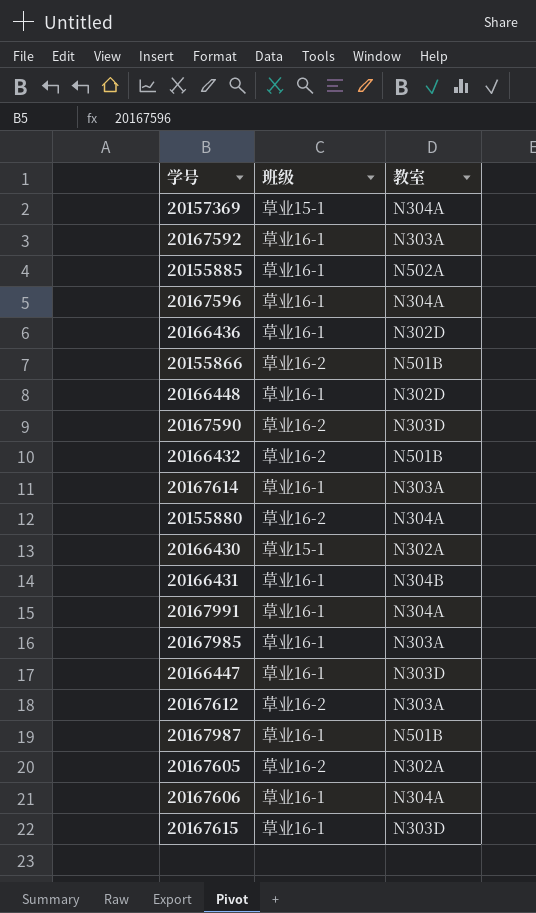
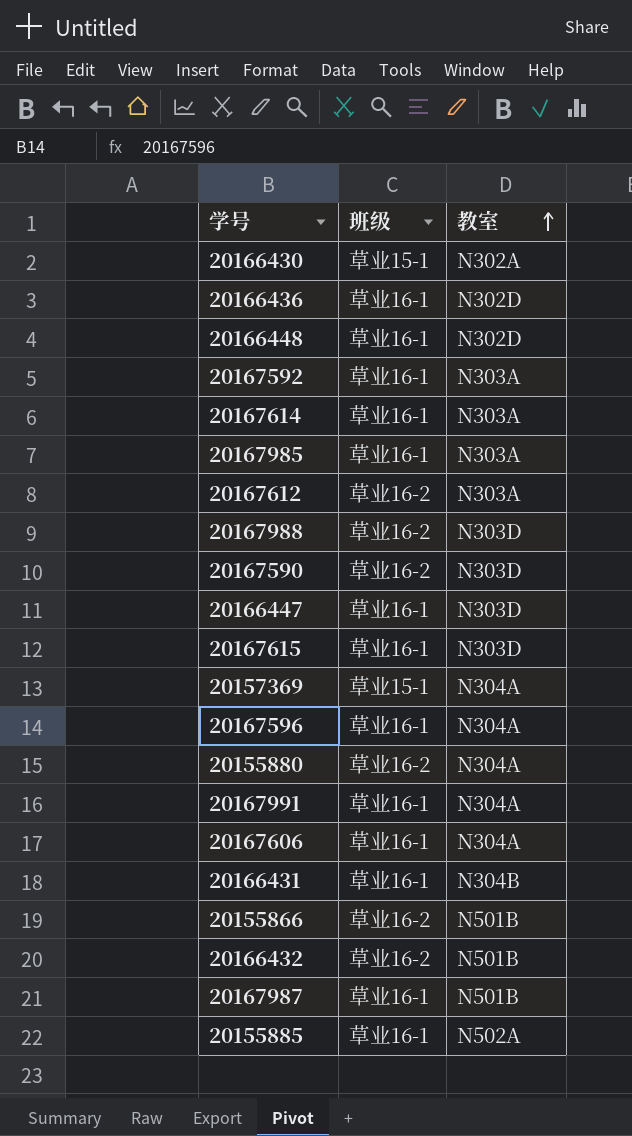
row order: none -> 教室 ascending
row 20167605: 草业16-2 | N302A -> none
row 20167988: none -> 草业16-2 | N303D

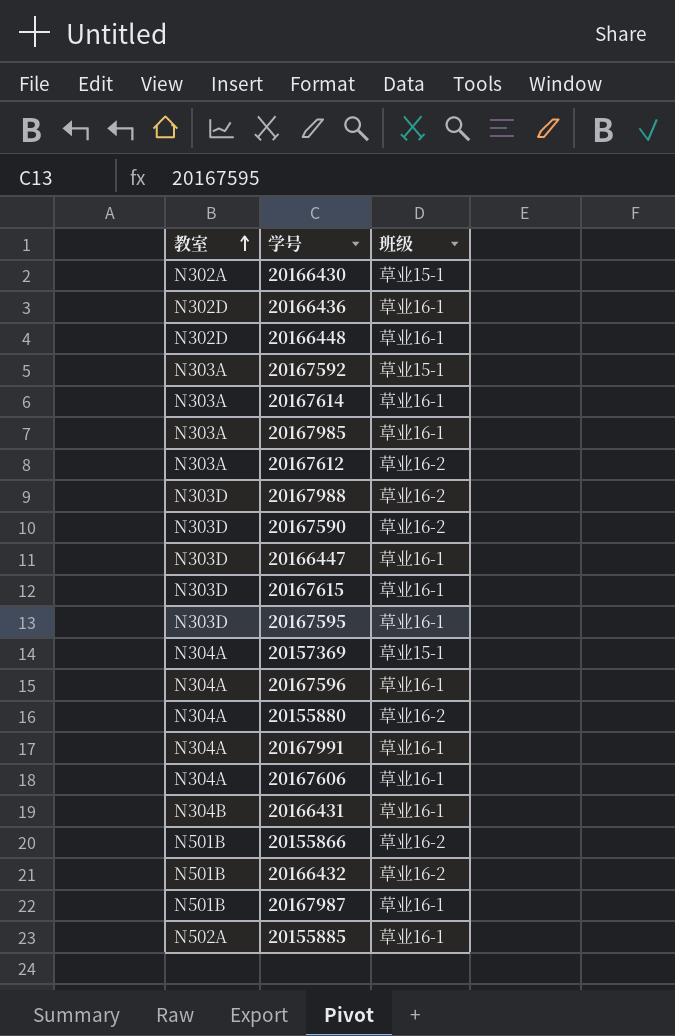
column 教室 | position: 3 -> 1
20167592 | 班级: 草业16-1 -> 草业15-1
row 20167595: none -> N303D | 草业16-1

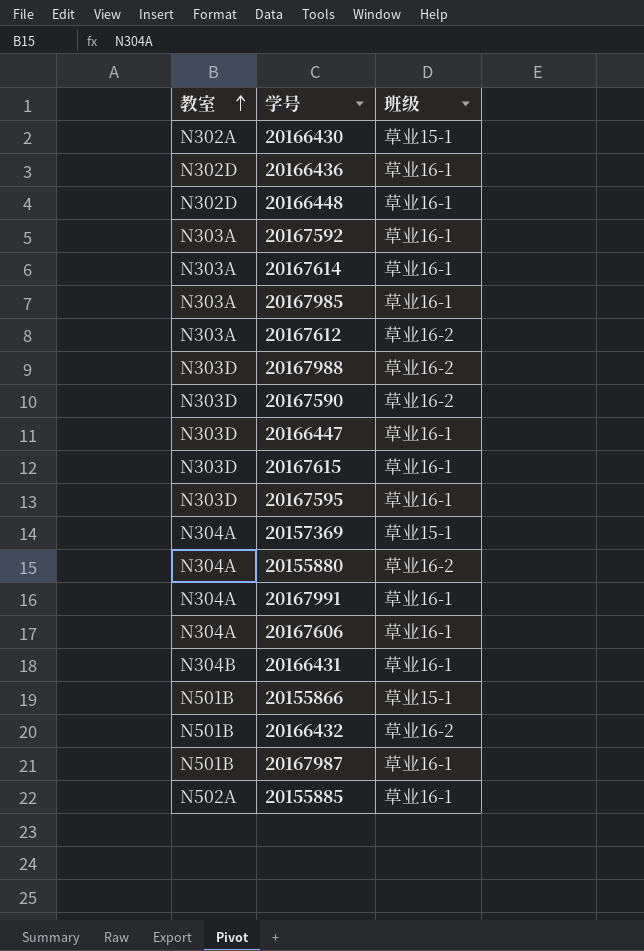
row 20167596: N304A | 草业16-1 -> none
20167592 | 班级: 草业15-1 -> 草业16-1
20155866 | 班级: 草业16-2 -> 草业15-1

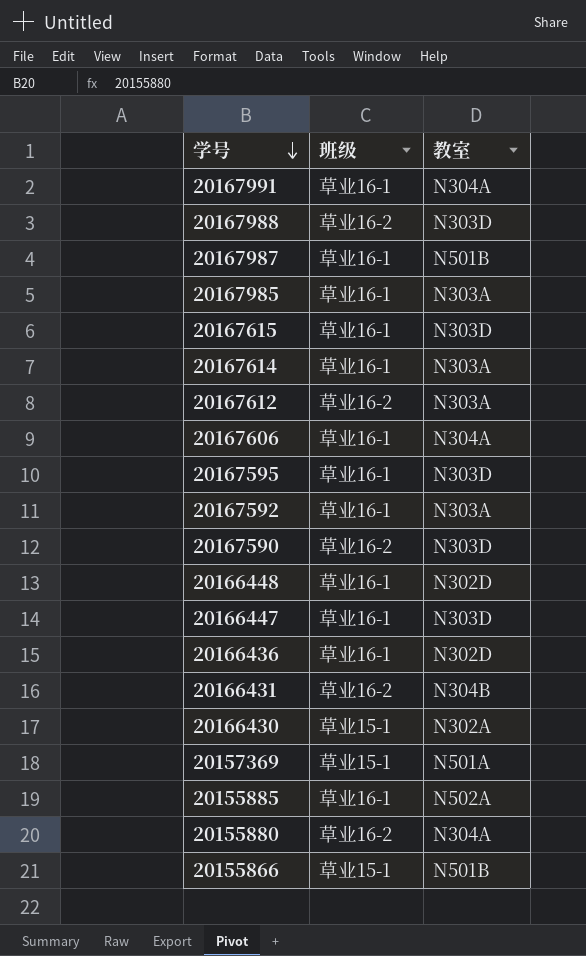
row order: 教室 ascending -> 学号 descending
column 教室 | position: 1 -> 3
row 20166432: N501B | 草业16-2 -> none
20166431 | 班级: 草业16-1 -> 草业16-2
20157369 | 教室: N304A -> N501A

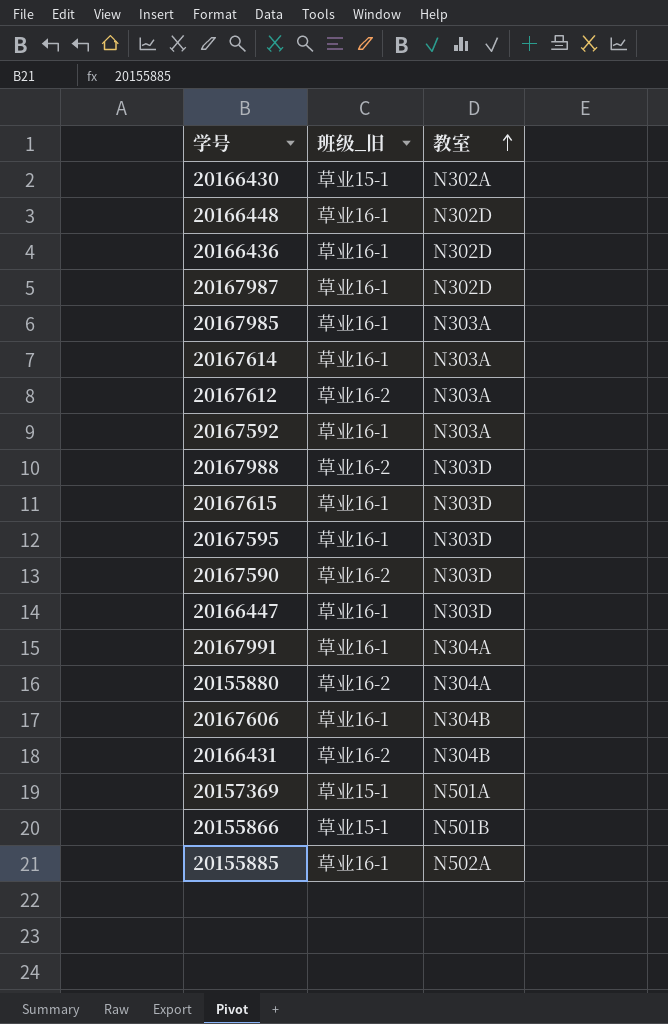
row order: 学号 descending -> 教室 ascending
column name: 班级 -> 班级_旧
20167987 | 教室: N501B -> N302D
20167606 | 教室: N304A -> N304B

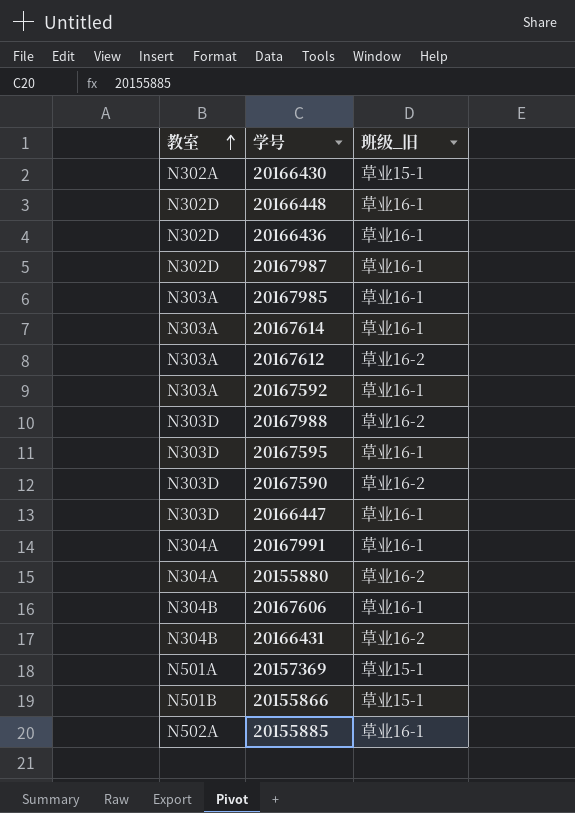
column 教室 | position: 3 -> 1
row 20167615: 草业16-1 | N303D -> none

